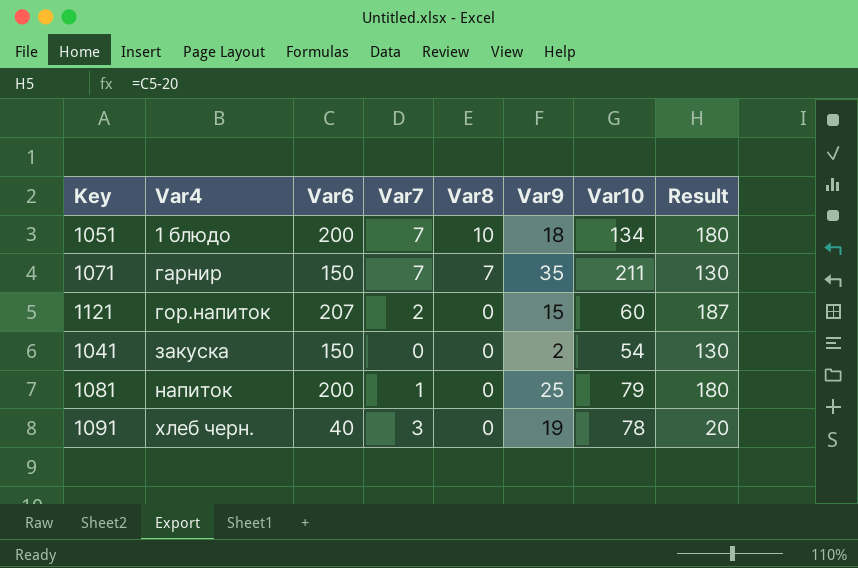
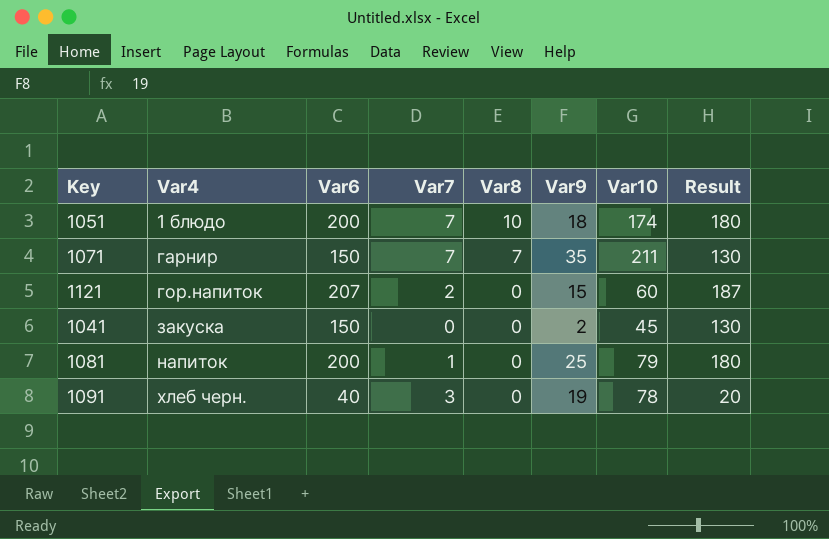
1051 | Var10: 134 -> 174
1041 | Var10: 54 -> 45

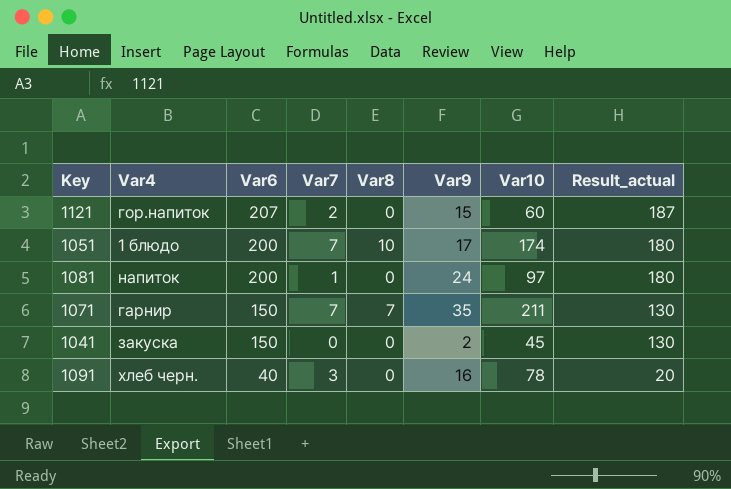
row order: Var4 ascending -> Var6 descending
column name: Result -> Result_actual
1051 | Var9: 18 -> 17
1081 | Var9: 25 -> 24
1081 | Var10: 79 -> 97
1091 | Var9: 19 -> 16

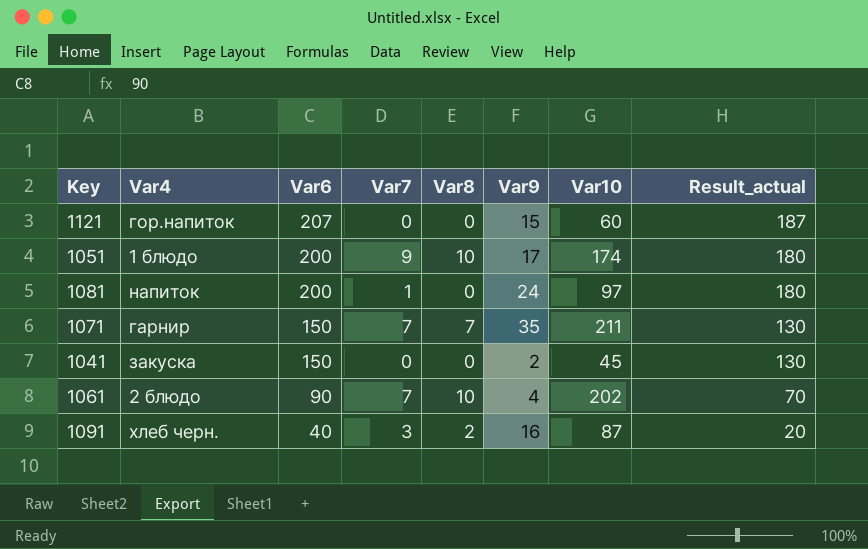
1121 | Var7: 2 -> 0
1051 | Var7: 7 -> 9
row 1061: none -> 2 блюдо | 90 | 7 | 10 | 4 | 202 | 70
1091 | Var8: 0 -> 2
1091 | Var10: 78 -> 87

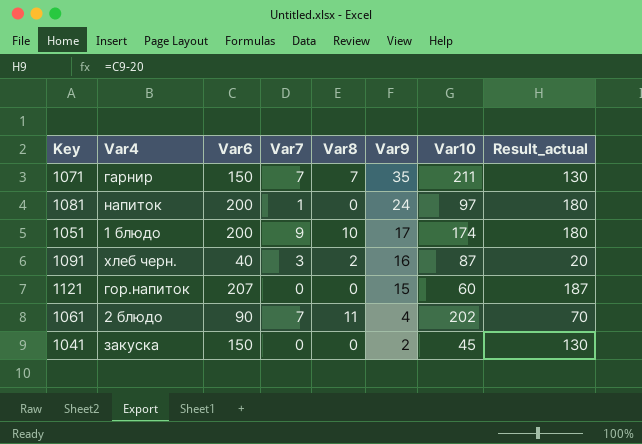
row order: Var6 descending -> Var9 descending
1061 | Var8: 10 -> 11

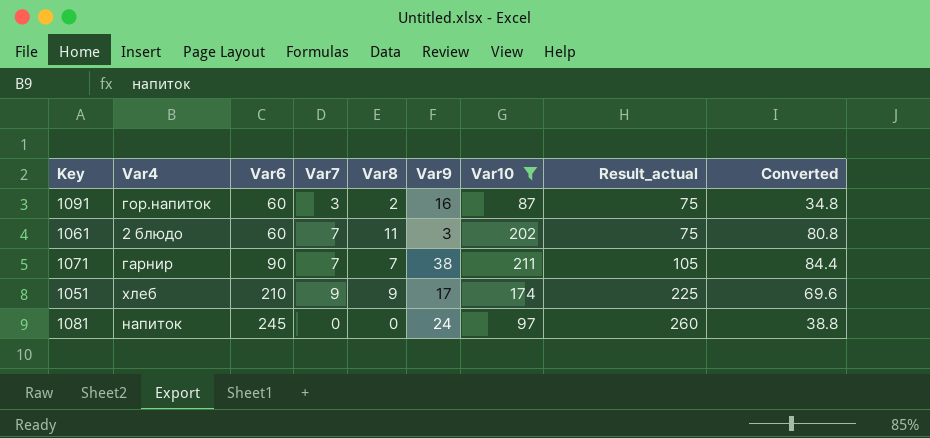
filter: none -> Var10 >= 87
row order: Var9 descending -> Var6 ascending
column Result_actual | formula: [Var6] - 20 -> [Var6] + 15
column Converted | formula: none -> [Var10] * 0.4
1091 | Var4: хлеб черн. -> гор.напиток
1091 | Var6: 40 -> 60
1061 | Var6: 90 -> 60
1061 | Var9: 4 -> 3
1071 | Var6: 150 -> 90
1071 | Var9: 35 -> 38
1051 | Var4: 1 блюдо -> хлеб
1051 | Var6: 200 -> 210
1051 | Var8: 10 -> 9
1081 | Var6: 200 -> 245
1081 | Var7: 1 -> 0

